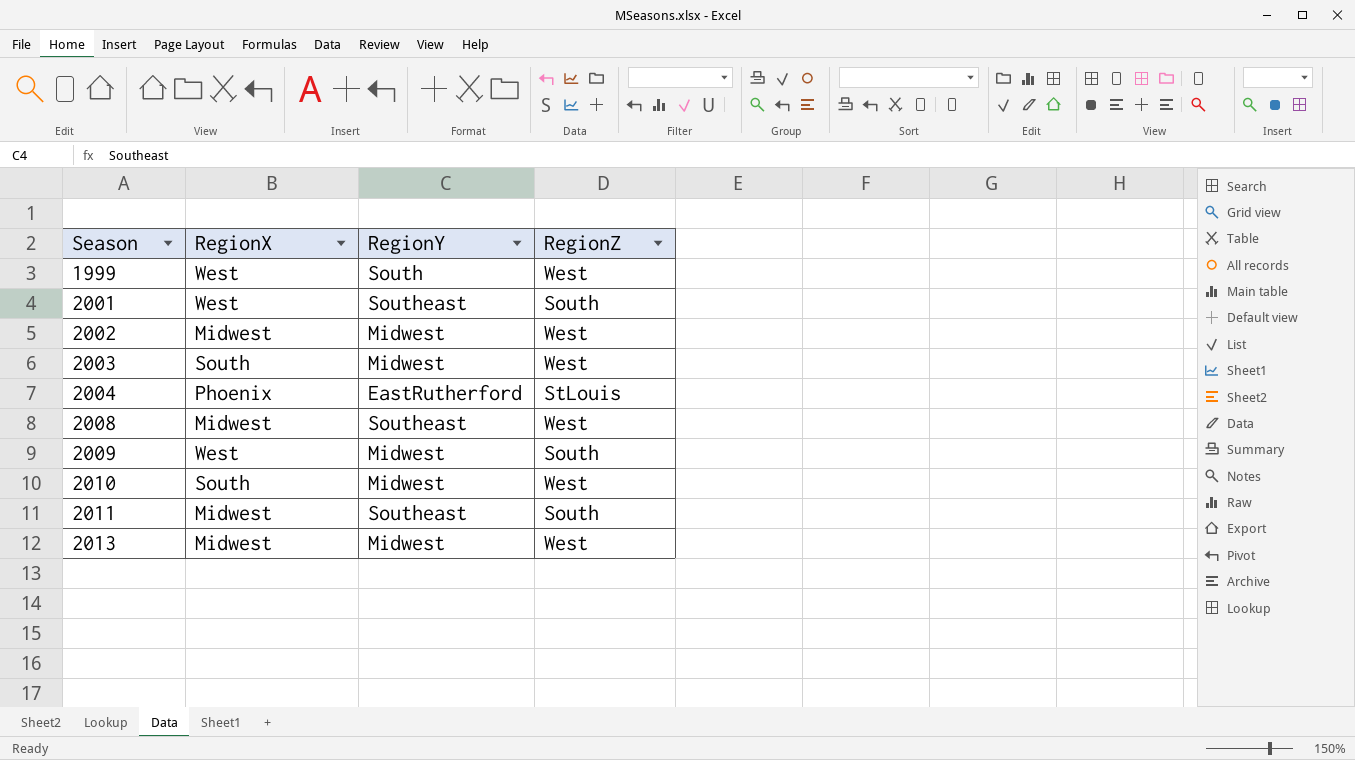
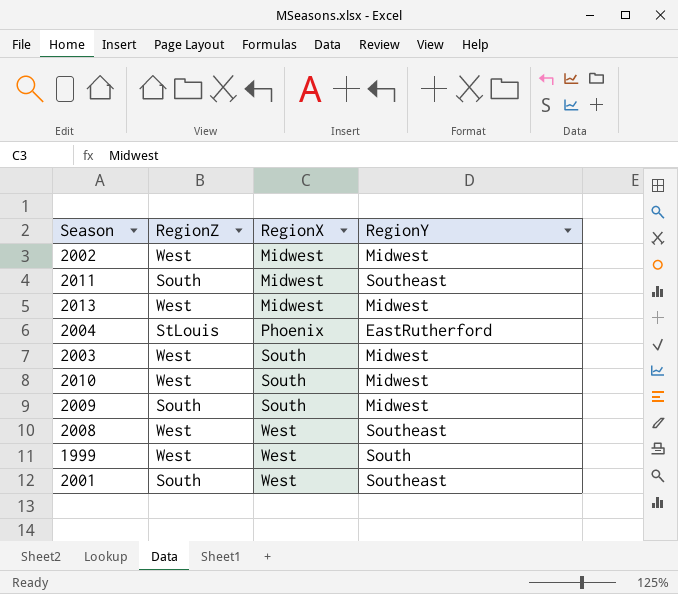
row order: Season ascending -> RegionX ascending
column RegionZ | position: 4 -> 2
2009 | RegionX: West -> South
2008 | RegionX: Midwest -> West

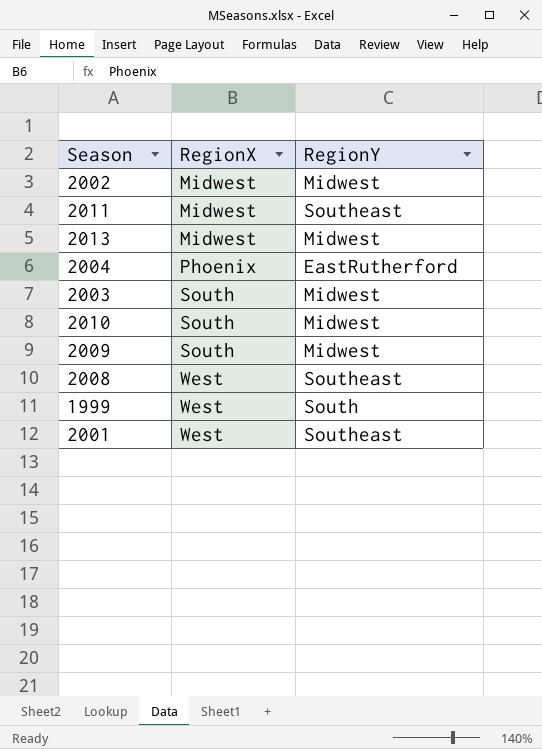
column RegionZ | position: 2 -> none

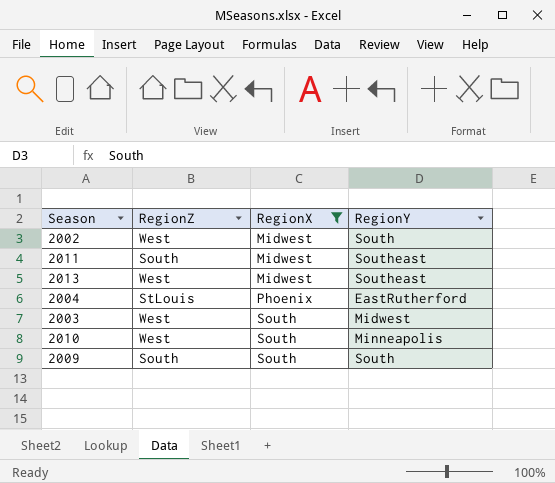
filter: none -> RegionX != West
column RegionZ | position: none -> 2
2002 | RegionY: Midwest -> South
2013 | RegionY: Midwest -> Southeast
2010 | RegionY: Midwest -> Minneapolis
2009 | RegionY: Midwest -> South

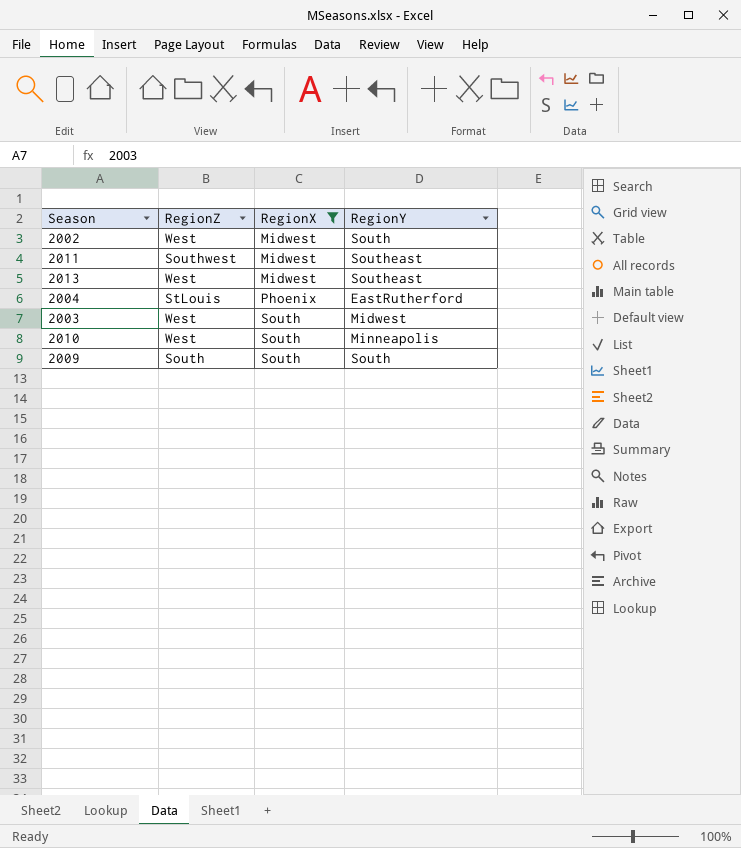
2011 | RegionZ: South -> Southwest

